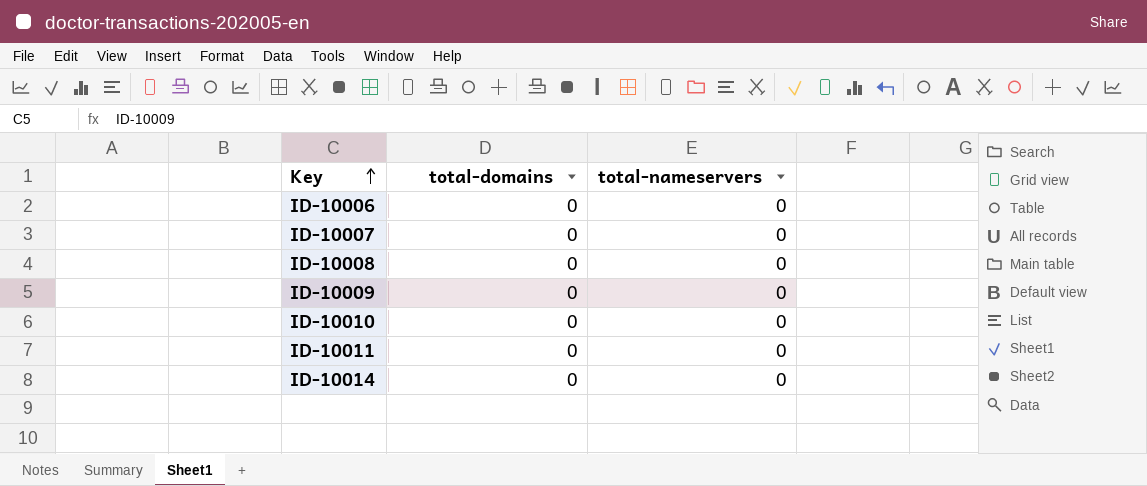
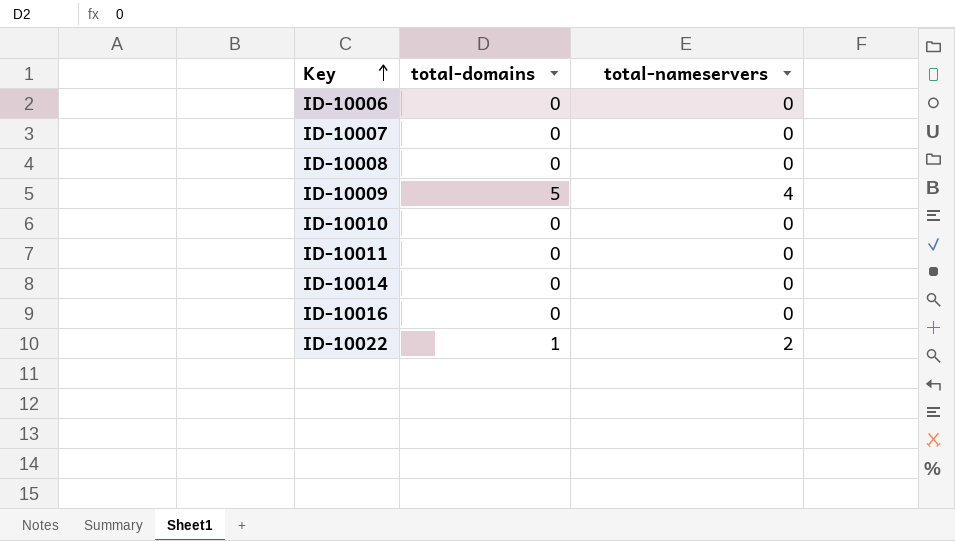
ID-10009 | total-domains: 0 -> 5
ID-10009 | total-nameservers: 0 -> 4
row ID-10016: none -> 0 | 0
row ID-10022: none -> 1 | 2

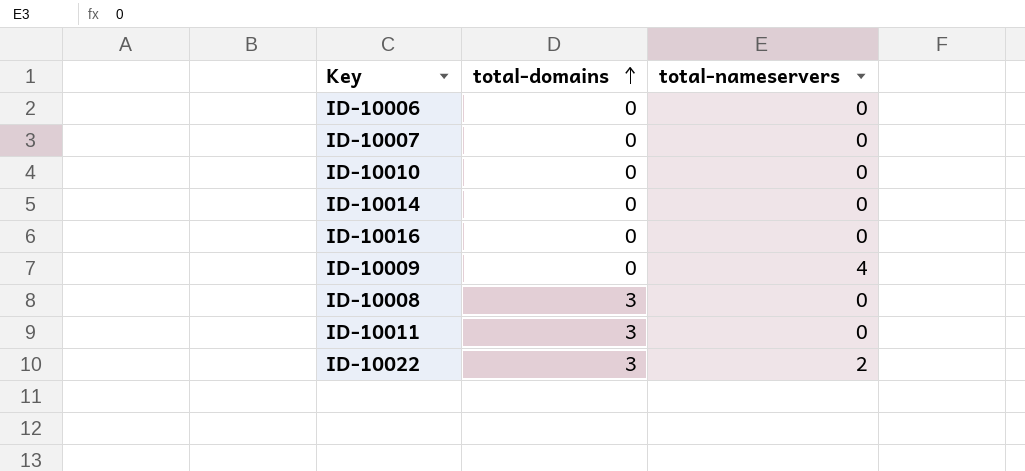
row order: Key ascending -> total-domains ascending
ID-10009 | total-domains: 5 -> 0
ID-10008 | total-domains: 0 -> 3
ID-10011 | total-domains: 0 -> 3
ID-10022 | total-domains: 1 -> 3

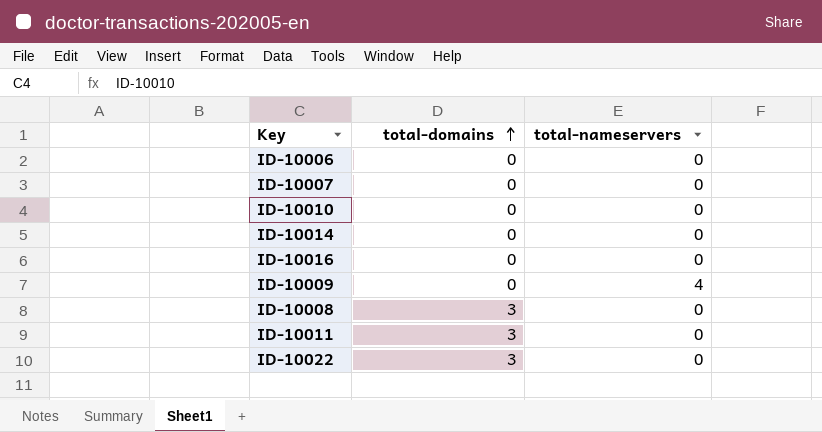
ID-10022 | total-nameservers: 2 -> 0

